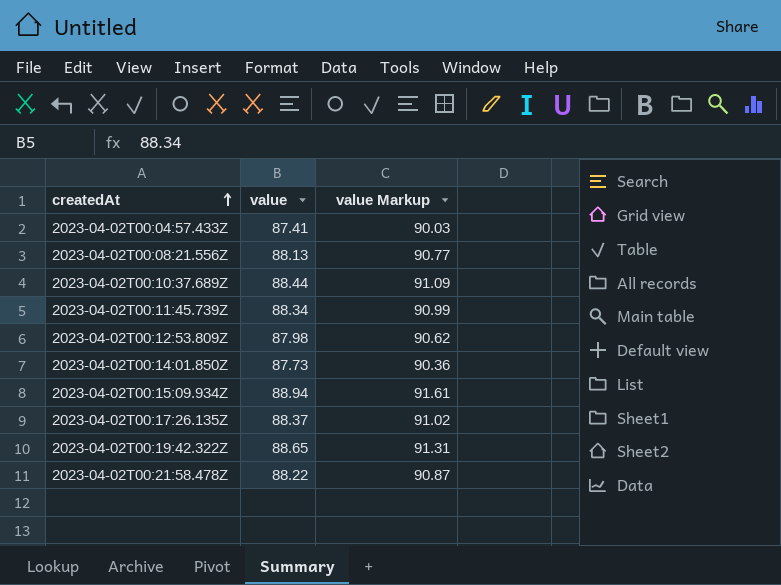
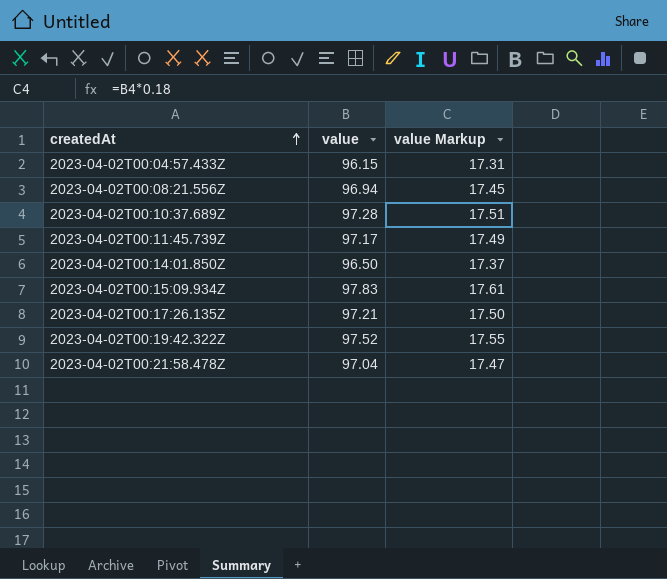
column value Markup | formula: [value] * 1.03 -> [value] * 0.18
row 2023-04-02T00:12:53.809Z: 87.98 | 90.62 -> none
2023-04-02T00:04:57.433Z | value: 87.41 -> 96.15
2023-04-02T00:08:21.556Z | value: 88.13 -> 96.94
2023-04-02T00:10:37.689Z | value: 88.44 -> 97.28
2023-04-02T00:11:45.739Z | value: 88.34 -> 97.17
2023-04-02T00:14:01.850Z | value: 87.73 -> 96.50
2023-04-02T00:15:09.934Z | value: 88.94 -> 97.83
2023-04-02T00:17:26.135Z | value: 88.37 -> 97.21
2023-04-02T00:19:42.322Z | value: 88.65 -> 97.52
2023-04-02T00:21:58.478Z | value: 88.22 -> 97.04

